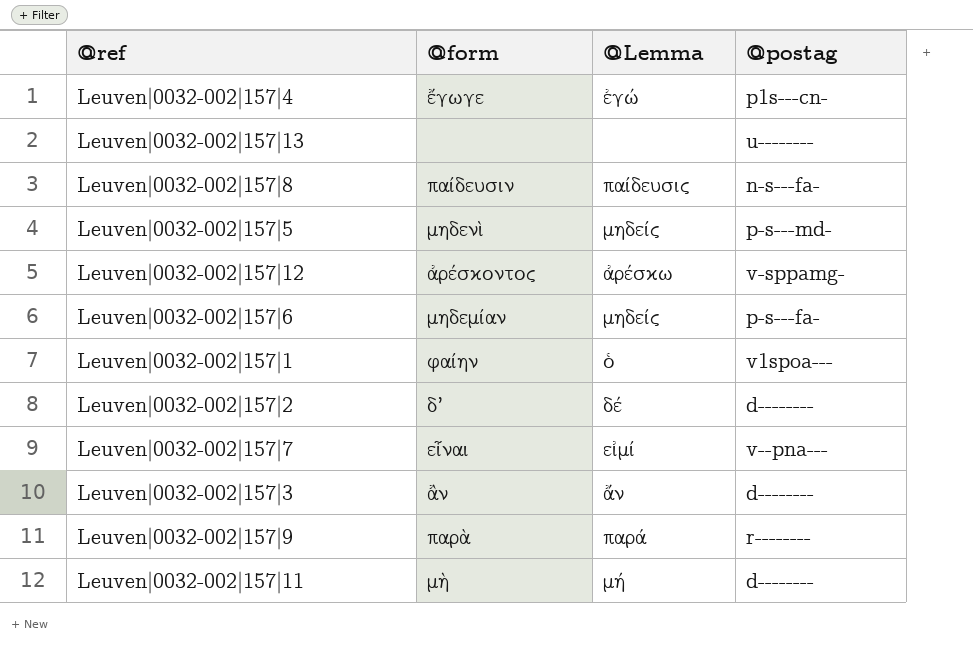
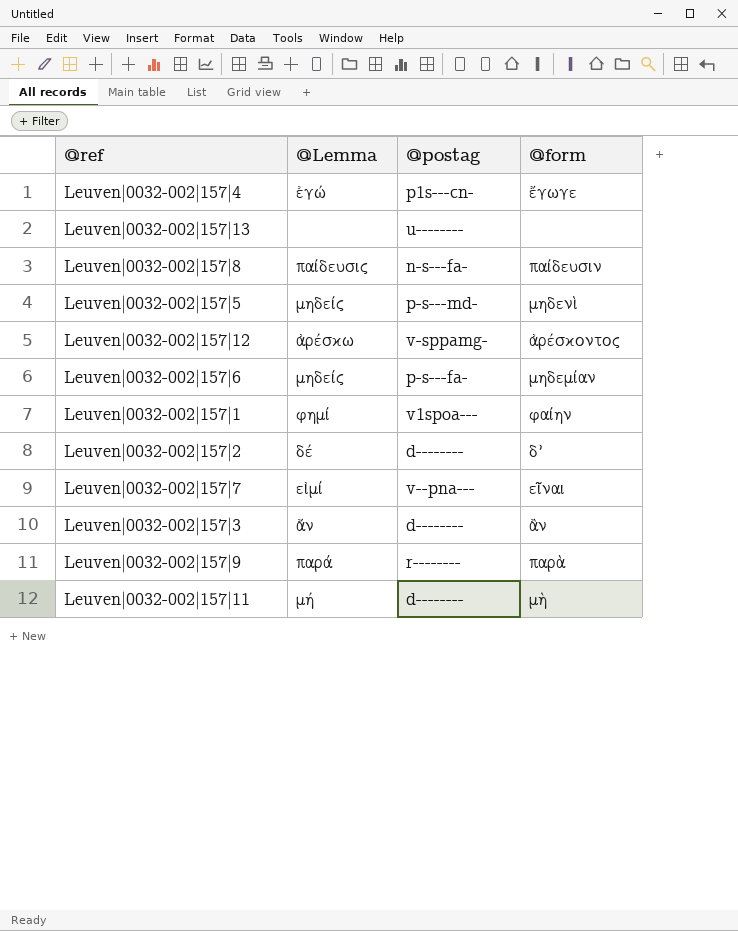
column @form | position: 2 -> 4
Leuven|0032-002|157|1 | @Lemma: ὁ -> φημί

